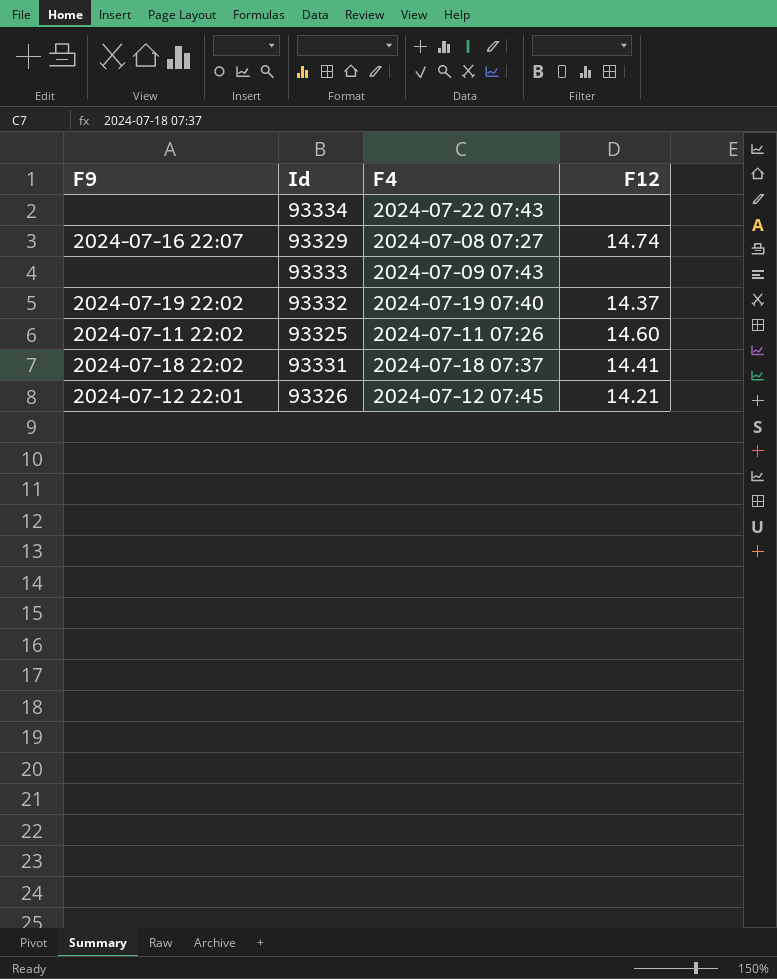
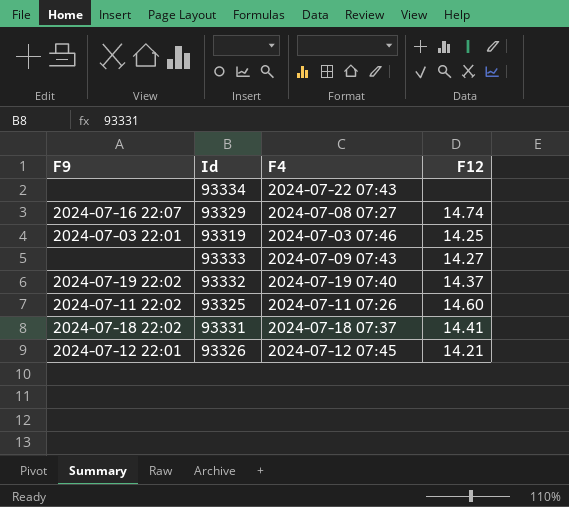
row 93319: none -> 2024-07-03 22:01 | 2024-07-03 07:46 | 14.25
93333 | F12: none -> 14.27

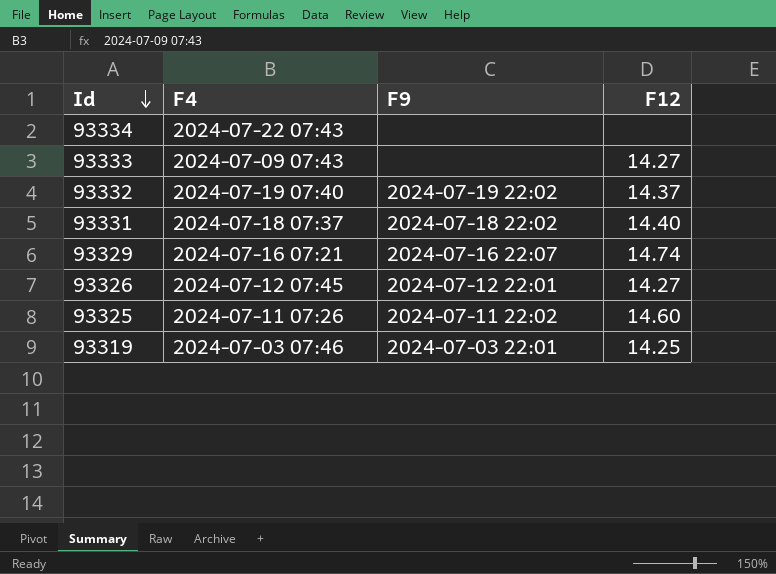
row order: none -> Id descending
column F9 | position: 1 -> 3
93331 | F12: 14.41 -> 14.40
93329 | F4: 2024-07-08 07:27 -> 2024-07-16 07:21
93326 | F12: 14.21 -> 14.27

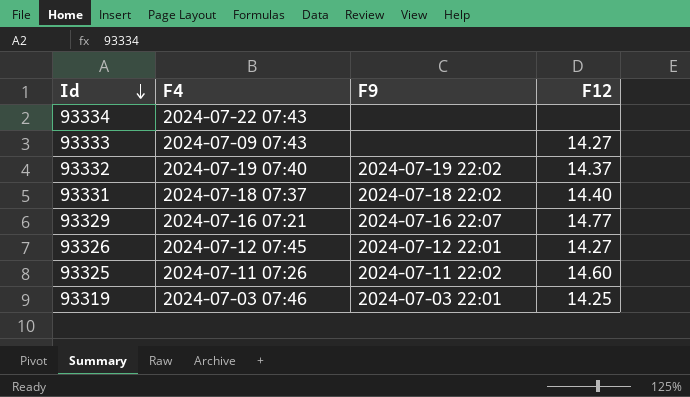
93329 | F12: 14.74 -> 14.77

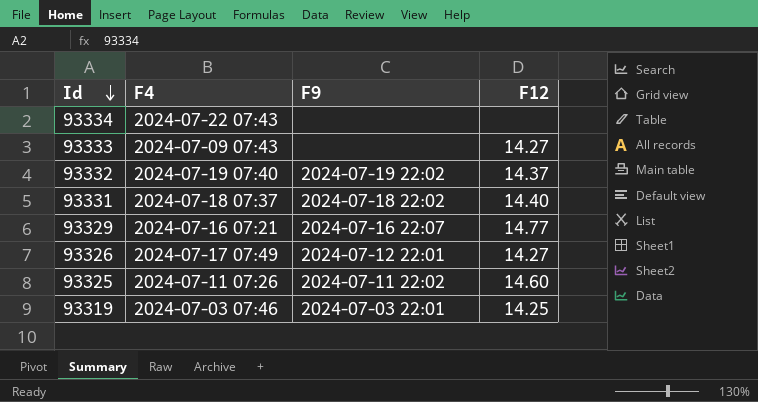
93326 | F4: 2024-07-12 07:45 -> 2024-07-17 07:49

